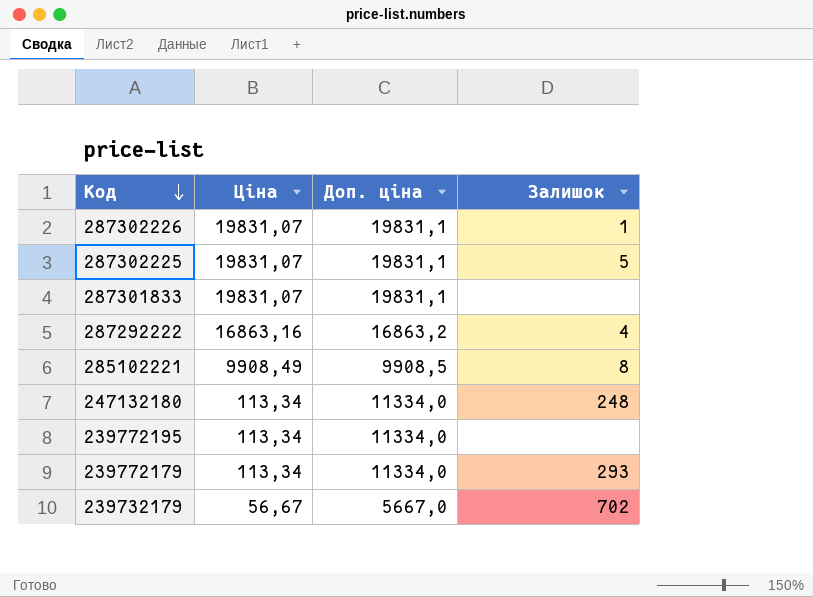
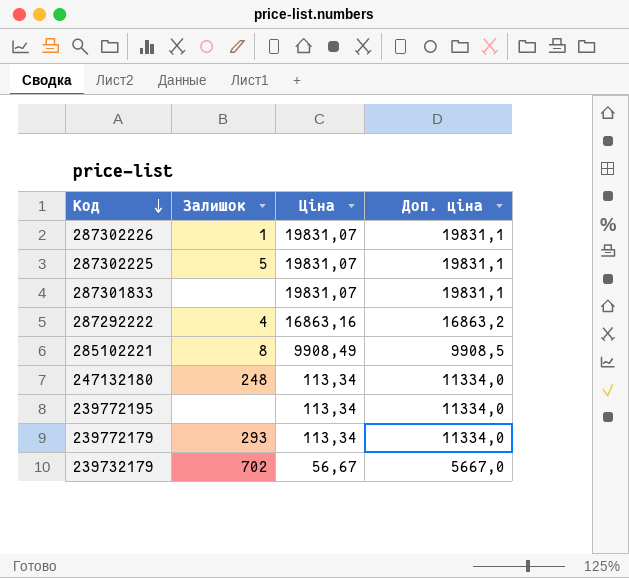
column Залишок | position: 4 -> 2

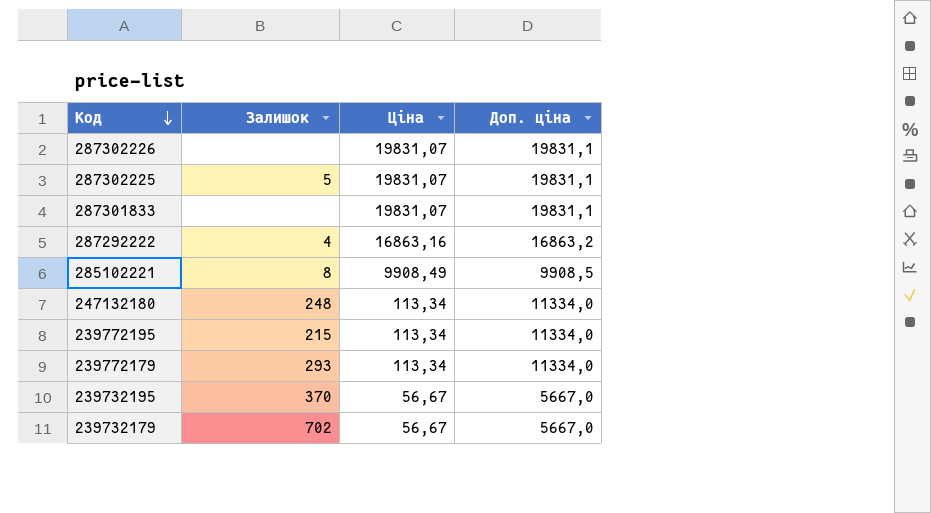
287302226 | Залишок: 1 -> none
239772195 | Залишок: none -> 215
row 239732195: none -> 370 | 56,67 | 5667,0

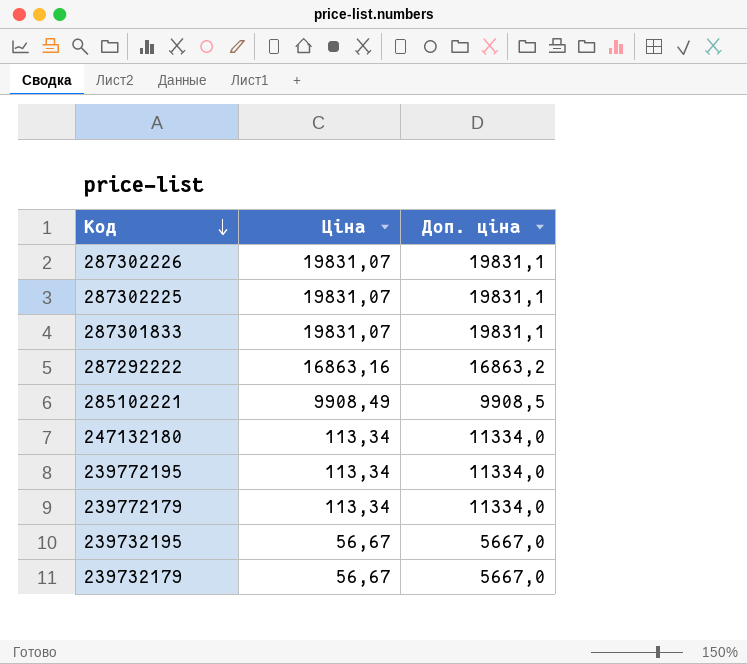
column Залишок | position: 2 -> none

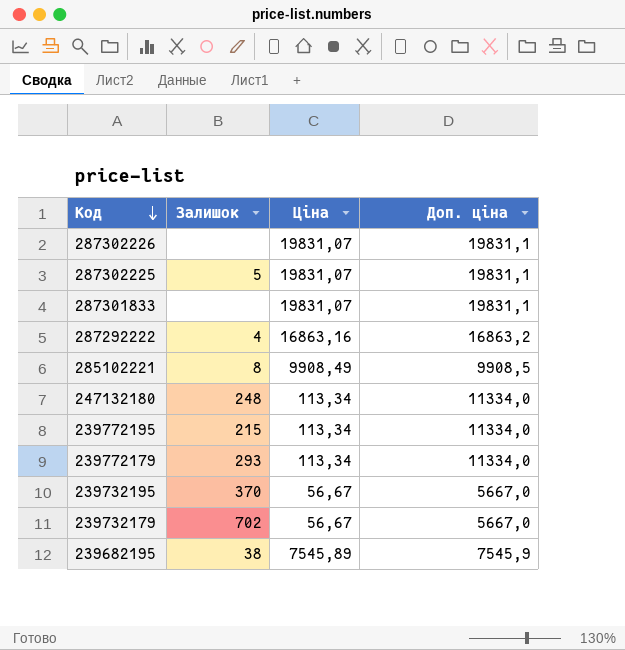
column Залишок | position: none -> 2
row 239682195: none -> 38 | 7545,89 | 7545,9

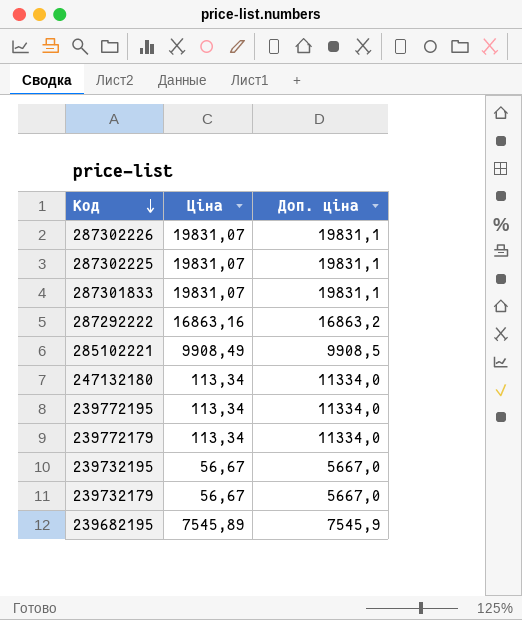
column Залишок | position: 2 -> none

